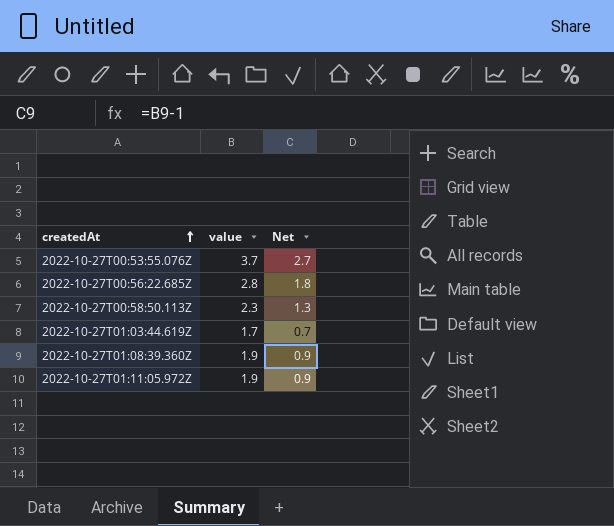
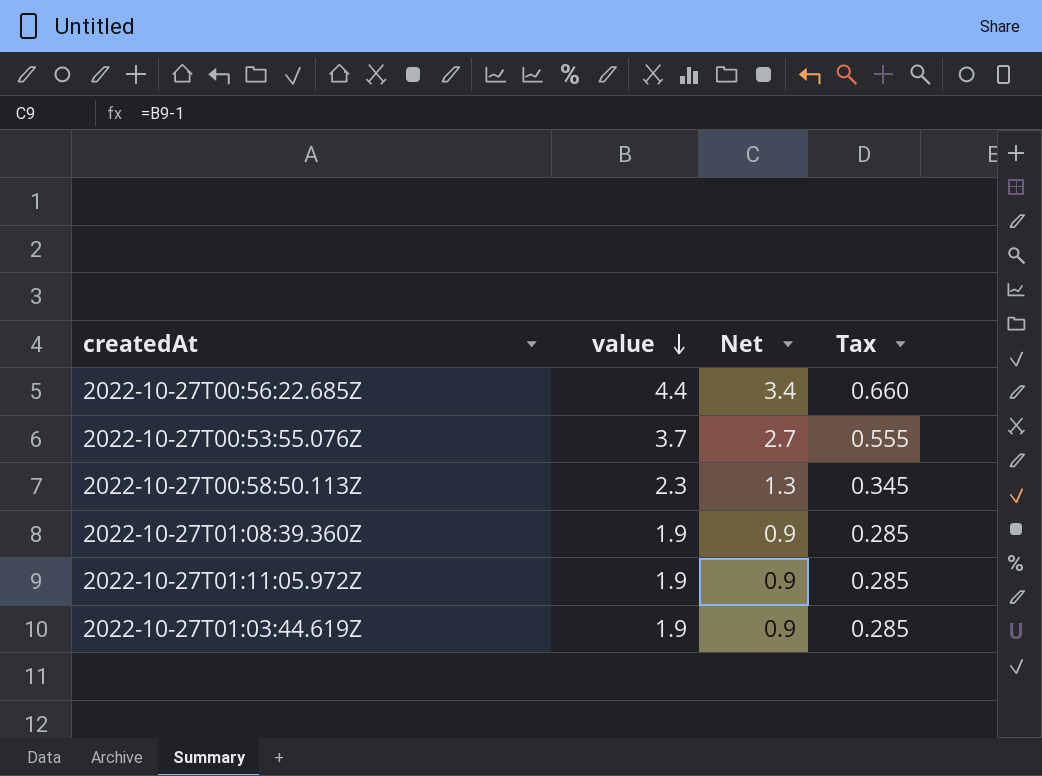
row order: createdAt ascending -> value descending
column Tax | formula: none -> [value] * 0.15
2022-10-27T00:56:22.685Z | value: 2.8 -> 4.4
2022-10-27T00:56:22.685Z | Net: 1.8 -> 3.4
2022-10-27T01:03:44.619Z | value: 1.7 -> 1.9
2022-10-27T01:03:44.619Z | Net: 0.7 -> 0.9

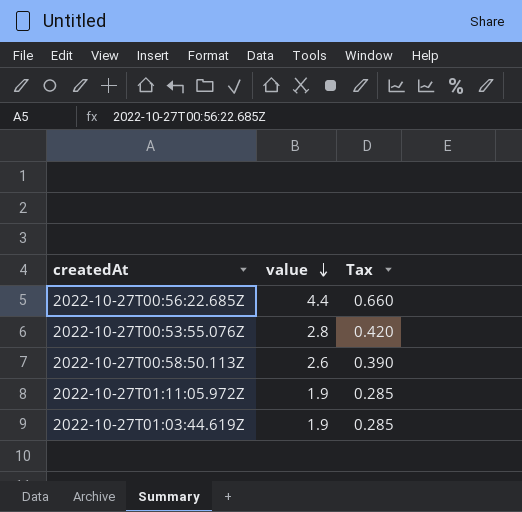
column Net | formula: [value] - 1 -> none
row 2022-10-27T01:08:39.360Z: 1.9 | 0.9 | 0.285 -> none
2022-10-27T00:53:55.076Z | value: 3.7 -> 2.8
2022-10-27T00:53:55.076Z | Tax: 0.555 -> 0.420
2022-10-27T00:58:50.113Z | value: 2.3 -> 2.6
2022-10-27T00:58:50.113Z | Tax: 0.345 -> 0.390

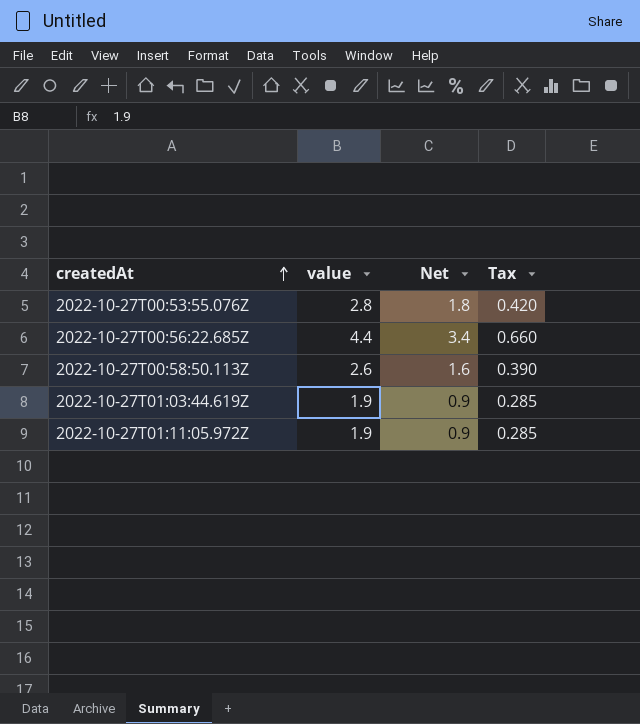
row order: value descending -> createdAt ascending
column Net | formula: none -> [value] - 1

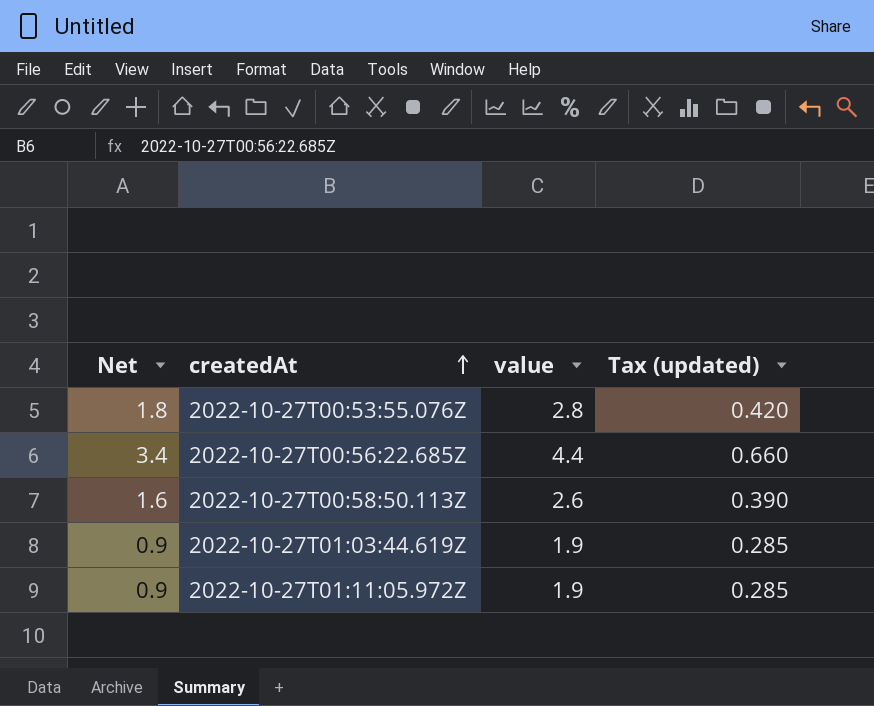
column Net | position: 3 -> 1
column name: Tax -> Tax (updated)

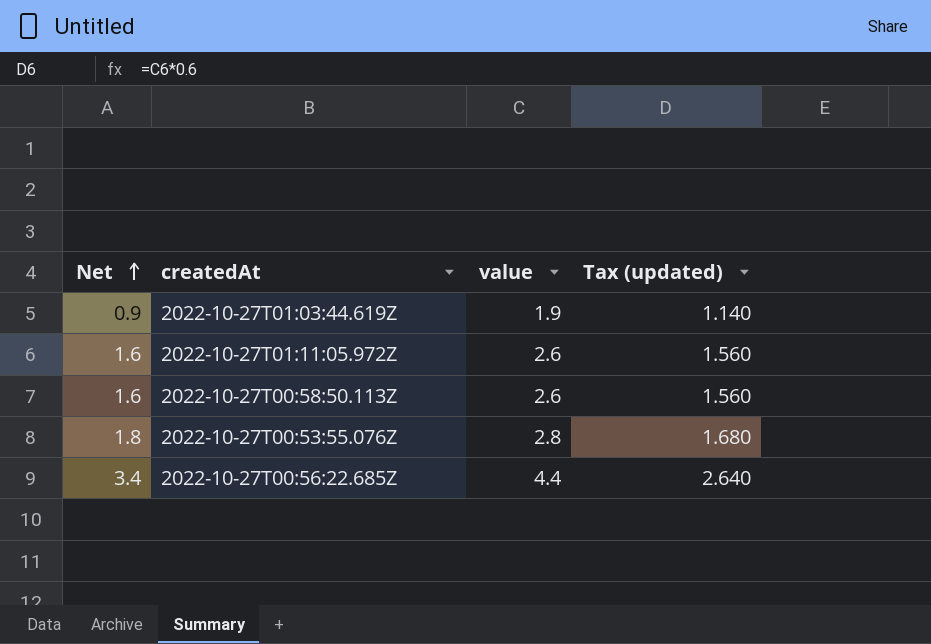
row order: createdAt ascending -> Net ascending
column Tax (updated) | formula: [value] * 0.15 -> [value] * 0.6
2022-10-27T01:11:05.972Z | Net: 0.9 -> 1.6
2022-10-27T01:11:05.972Z | value: 1.9 -> 2.6

